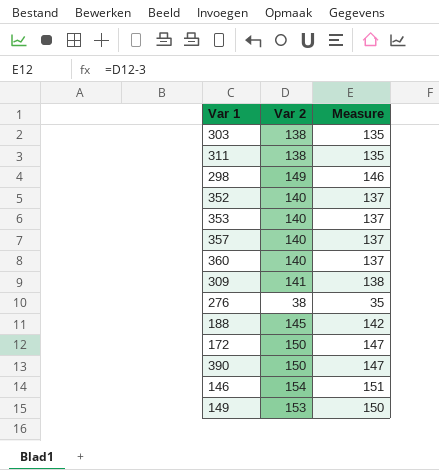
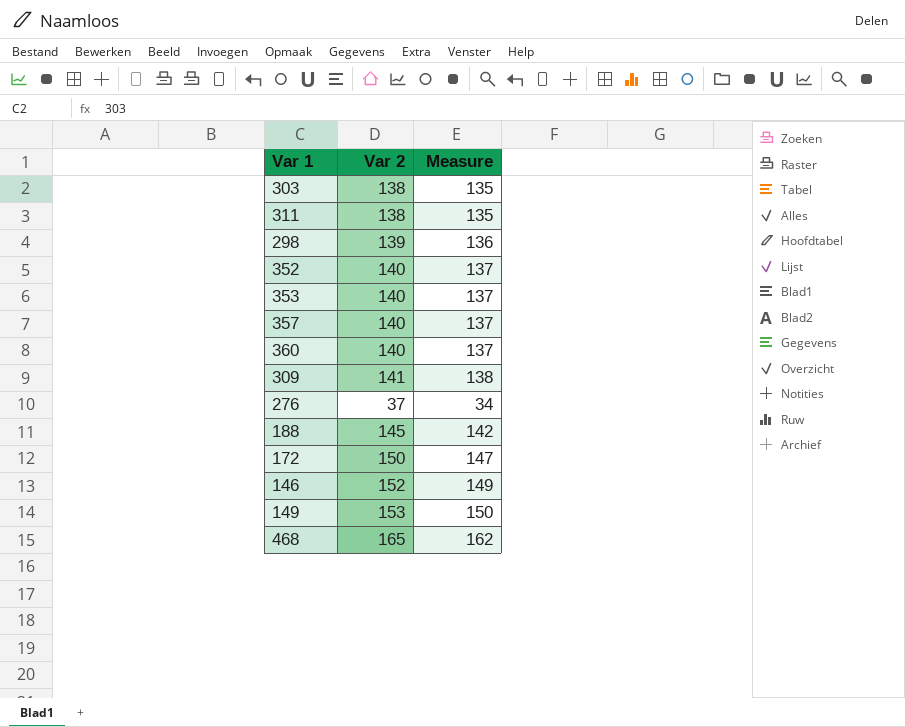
row 390: 150 | 147 -> none
298 | Var 2: 149 -> 139
298 | Measure: 146 -> 136
276 | Var 2: 38 -> 37
276 | Measure: 35 -> 34
146 | Var 2: 154 -> 152
146 | Measure: 151 -> 149
row 468: none -> 165 | 162

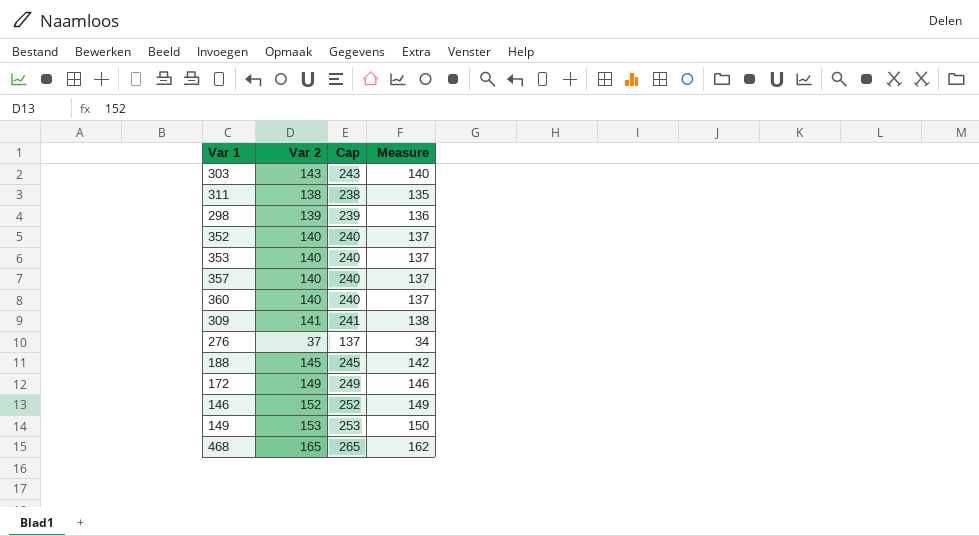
column Cap | formula: none -> [Var 2] + 100
303 | Var 2: 138 -> 143
303 | Measure: 135 -> 140
172 | Var 2: 150 -> 149
172 | Measure: 147 -> 146

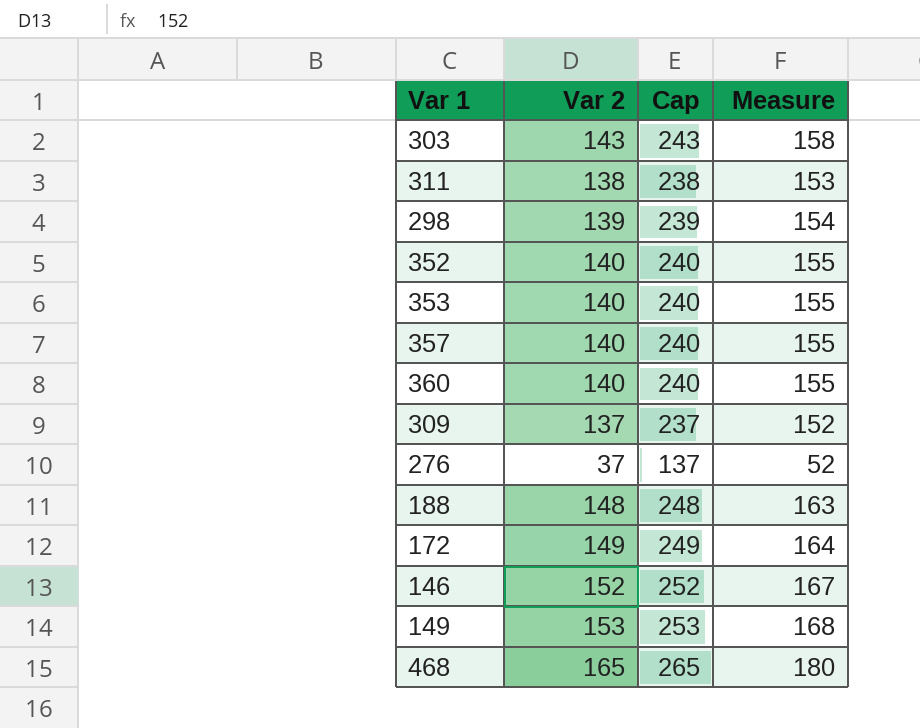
column Measure | formula: [Var 2] - 3 -> [Var 2] + 15
309 | Var 2: 141 -> 137
309 | Cap: 241 -> 237
188 | Var 2: 145 -> 148
188 | Cap: 245 -> 248

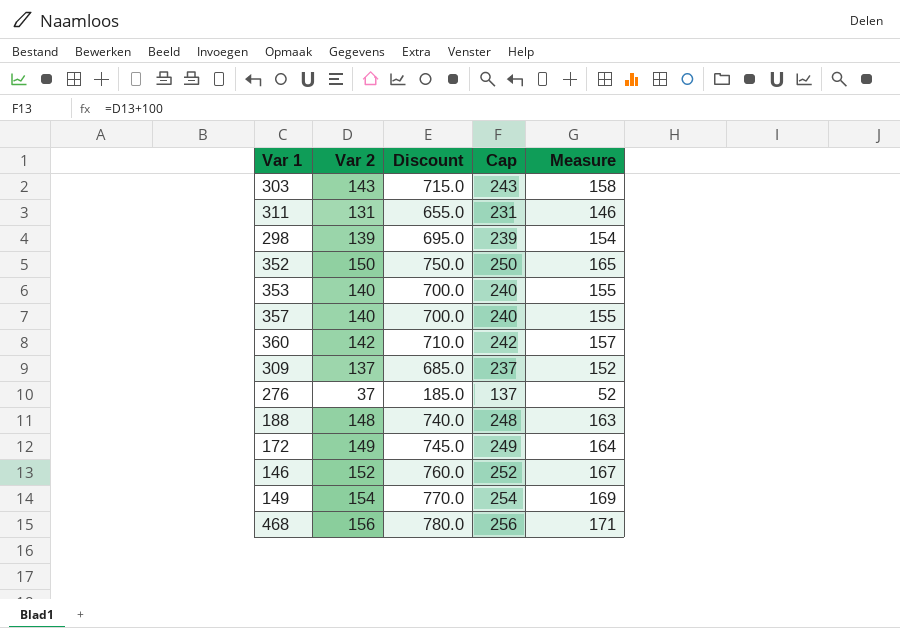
column Discount | formula: none -> [Var 2] * 5
311 | Var 2: 138 -> 131
311 | Cap: 238 -> 231
311 | Measure: 153 -> 146
352 | Var 2: 140 -> 150
352 | Cap: 240 -> 250
352 | Measure: 155 -> 165
360 | Var 2: 140 -> 142
360 | Cap: 240 -> 242
360 | Measure: 155 -> 157
149 | Var 2: 153 -> 154
149 | Cap: 253 -> 254
149 | Measure: 168 -> 169
468 | Var 2: 165 -> 156
468 | Cap: 265 -> 256
468 | Measure: 180 -> 171

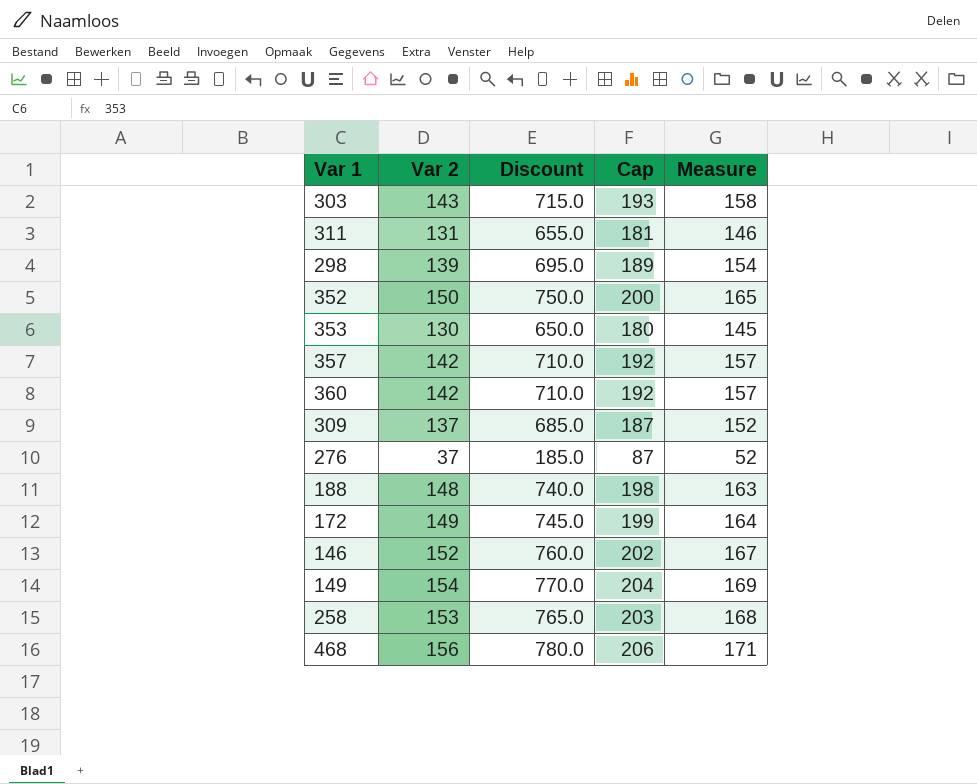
column Cap | formula: [Var 2] + 100 -> [Var 2] + 50
353 | Var 2: 140 -> 130
353 | Discount: 700.0 -> 650.0
353 | Measure: 155 -> 145
357 | Var 2: 140 -> 142
357 | Discount: 700.0 -> 710.0
357 | Measure: 155 -> 157
row 258: none -> 153 | 765.0 | 203 | 168

